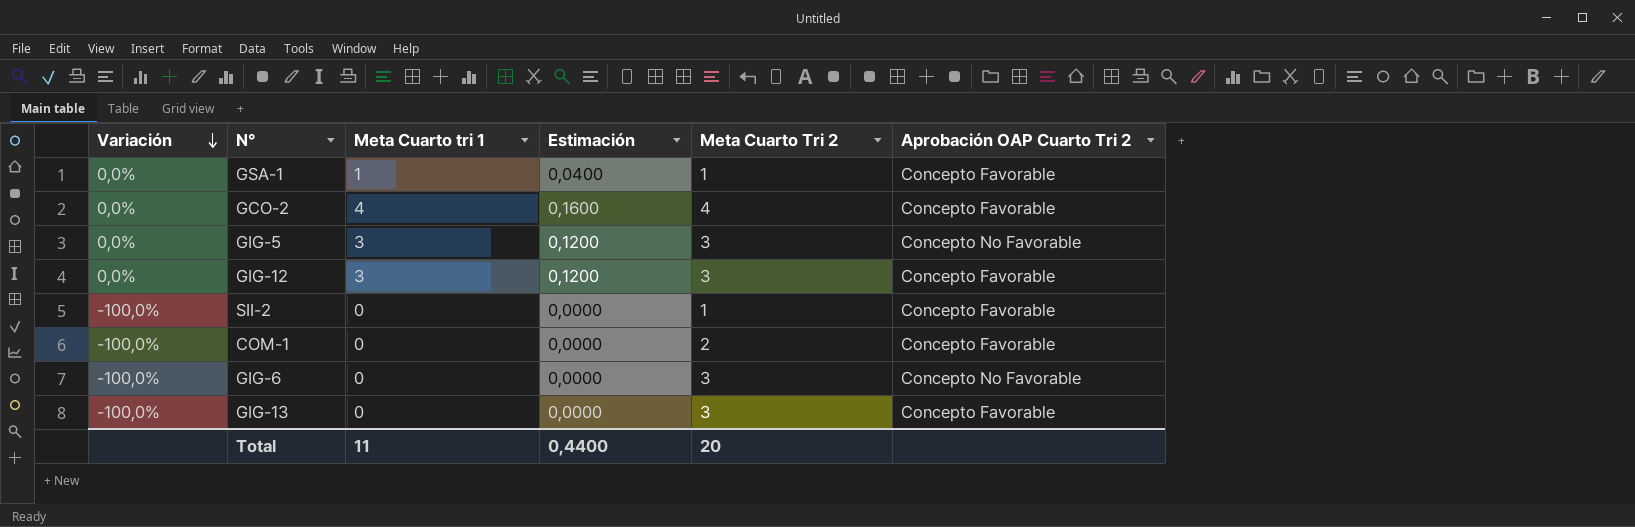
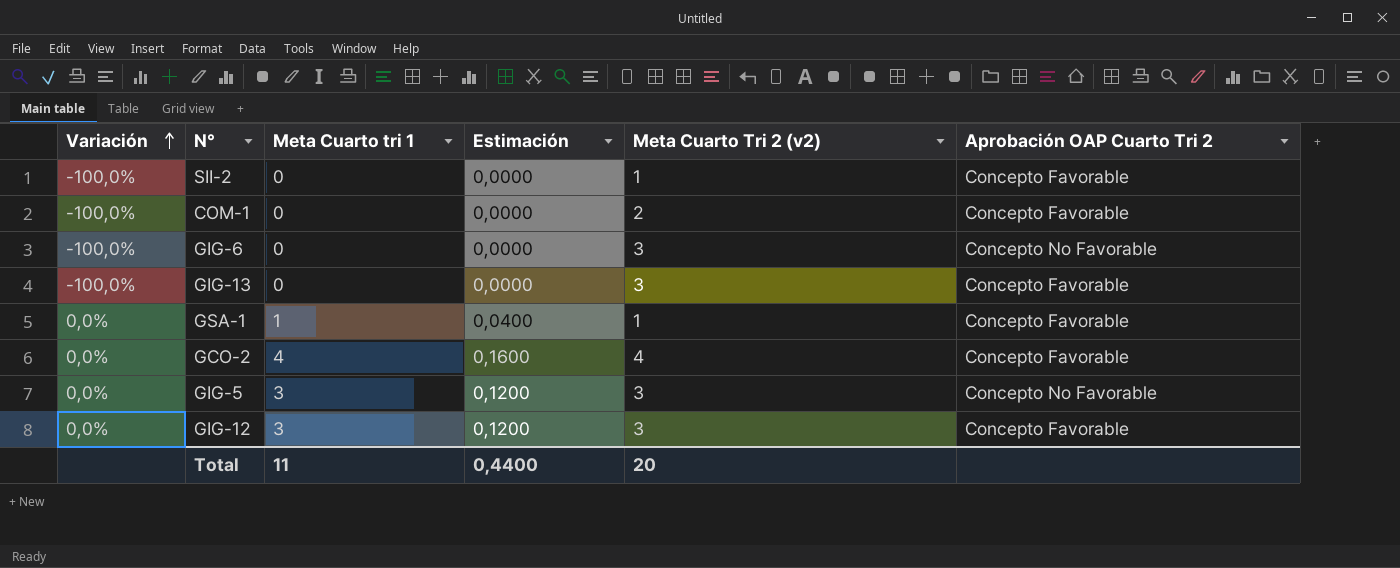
row order: Variación descending -> Variación ascending
column name: Meta Cuarto Tri 2 -> Meta Cuarto Tri 2 (v2)

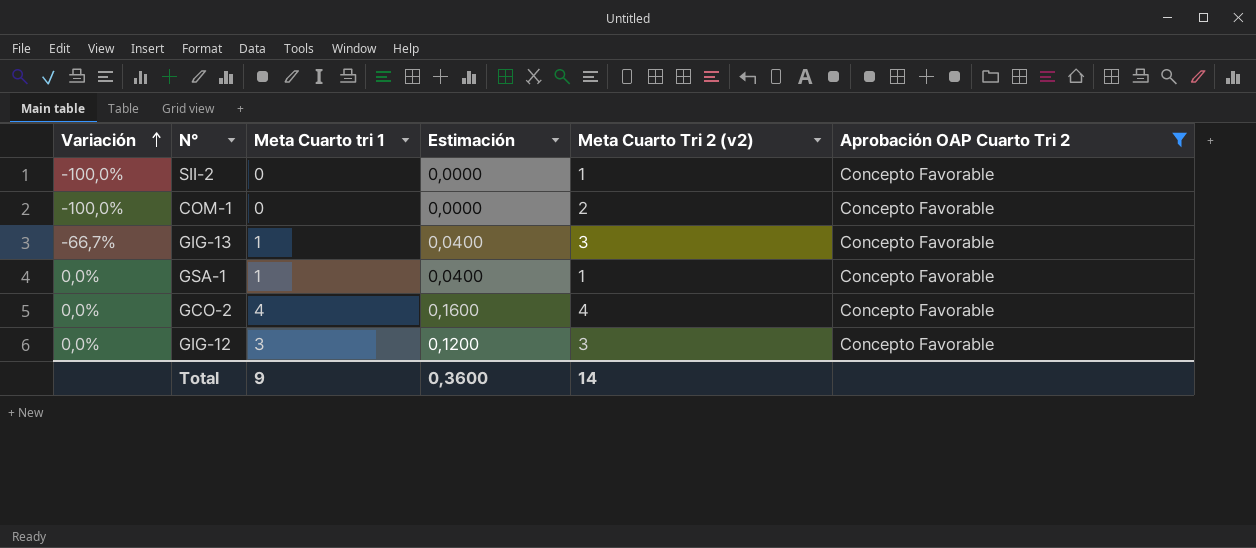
filter: none -> Aprobación OAP Cuarto Tri 2 = Concepto Favorable
GIG-13 | Variación: -100,0% -> -66,7%
GIG-13 | Meta Cuarto tri 1: 0 -> 1
GIG-13 | Estimación: 0,0000 -> 0,0400
Total | Meta Cuarto tri 1: 11 -> 9
Total | Estimación: 0,4400 -> 0,3600
Total | Meta Cuarto Tri 2 (v2): 20 -> 14

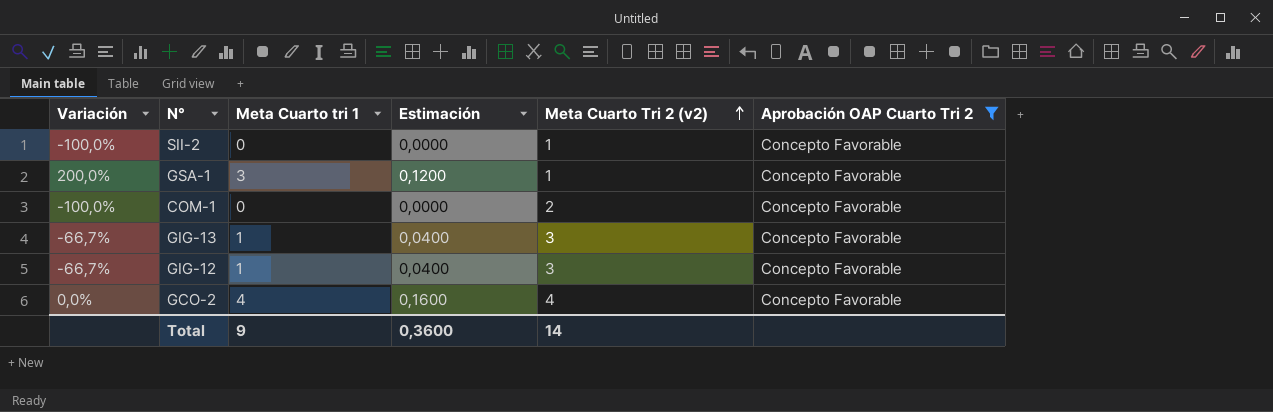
row order: Variación ascending -> Meta Cuarto Tri 2 (v2) ascending
GSA-1 | Variación: 0,0% -> 200,0%
GSA-1 | Meta Cuarto tri 1: 1 -> 3
GSA-1 | Estimación: 0,0400 -> 0,1200
GIG-12 | Variación: 0,0% -> -66,7%
GIG-12 | Meta Cuarto tri 1: 3 -> 1
GIG-12 | Estimación: 0,1200 -> 0,0400

